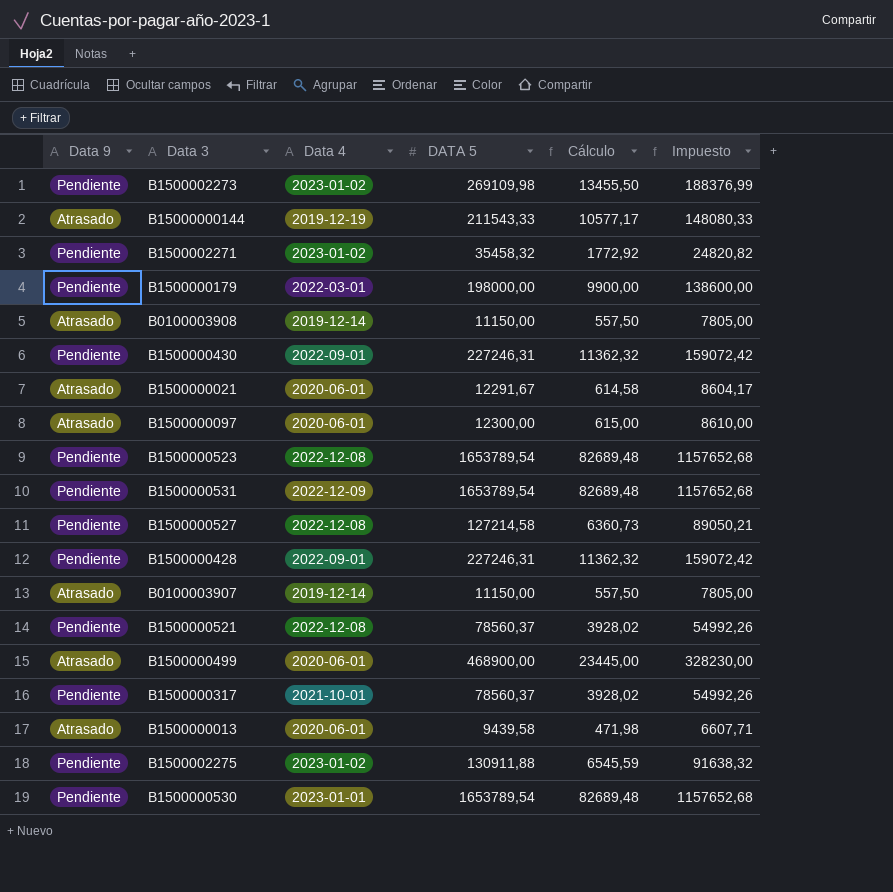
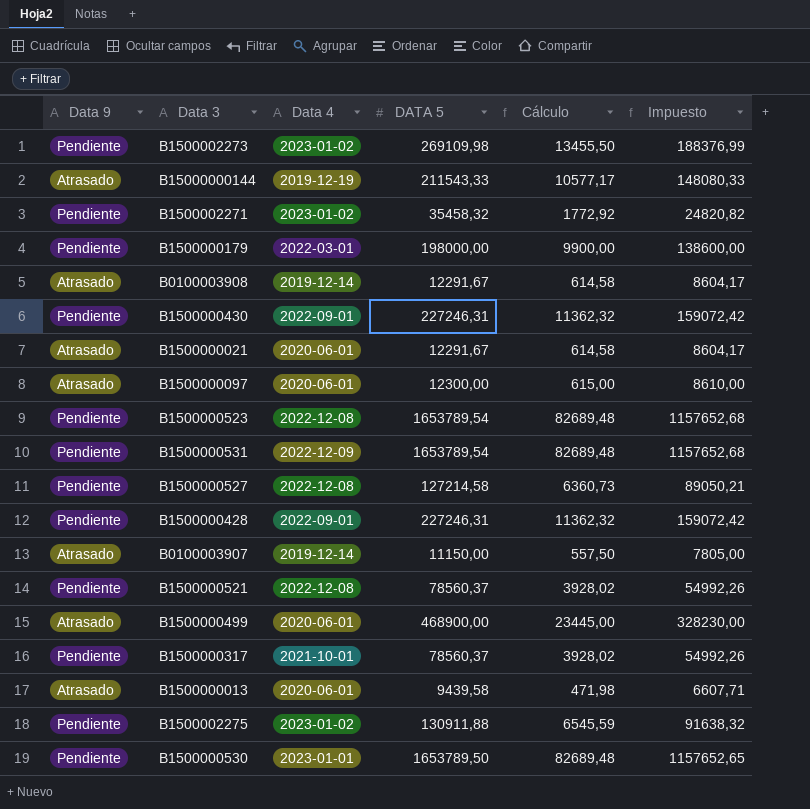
B0100003908 | DATA 5: 11150,00 -> 12291,67
B0100003908 | Cálculo: 557,50 -> 614,58
B0100003908 | Impuesto: 7805,00 -> 8604,17
B1500000530 | DATA 5: 1653789,54 -> 1653789,50
B1500000530 | Impuesto: 1157652,68 -> 1157652,65

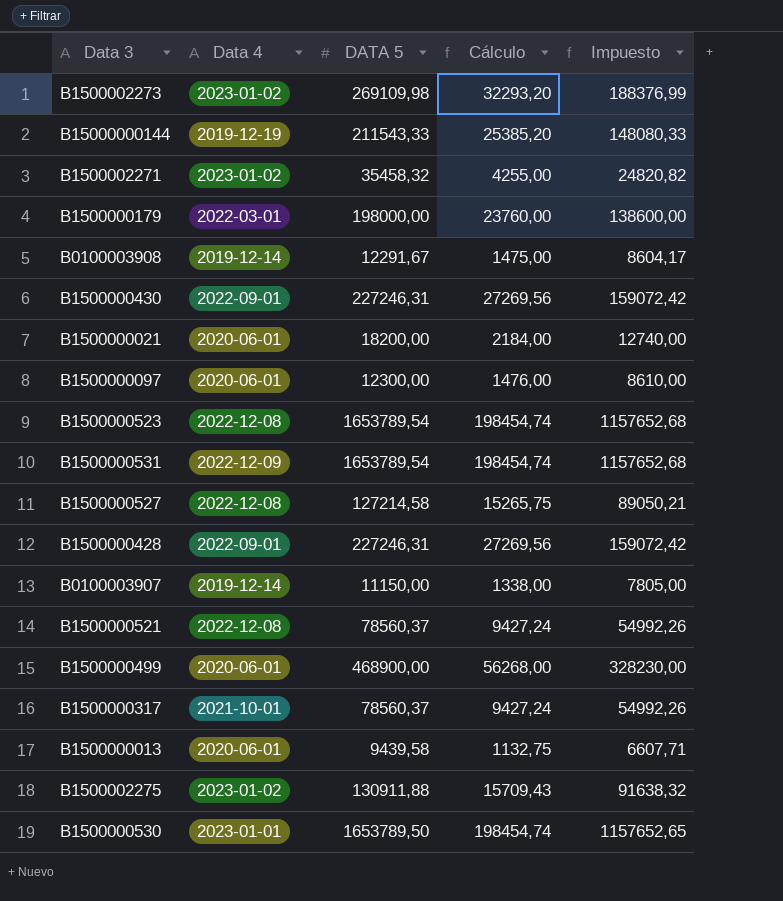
column Data 9 | position: 1 -> none
column Cálculo | formula: [DATA 5] * 0,05 -> [DATA 5] * 0,12
B1500000021 | DATA 5: 12291,67 -> 18200,00
B1500000021 | Impuesto: 8604,17 -> 12740,00

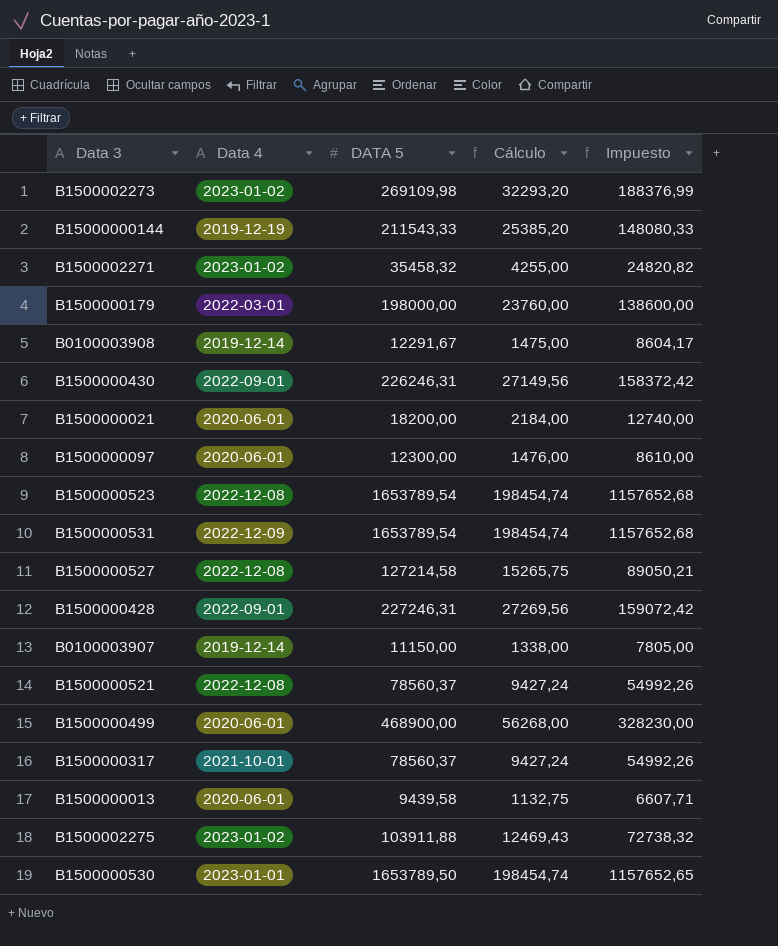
B1500000430 | DATA 5: 227246,31 -> 226246,31
B1500000430 | Cálculo: 27269,56 -> 27149,56
B1500000430 | Impuesto: 159072,42 -> 158372,42
B1500002275 | DATA 5: 130911,88 -> 103911,88
B1500002275 | Cálculo: 15709,43 -> 12469,43
B1500002275 | Impuesto: 91638,32 -> 72738,32

